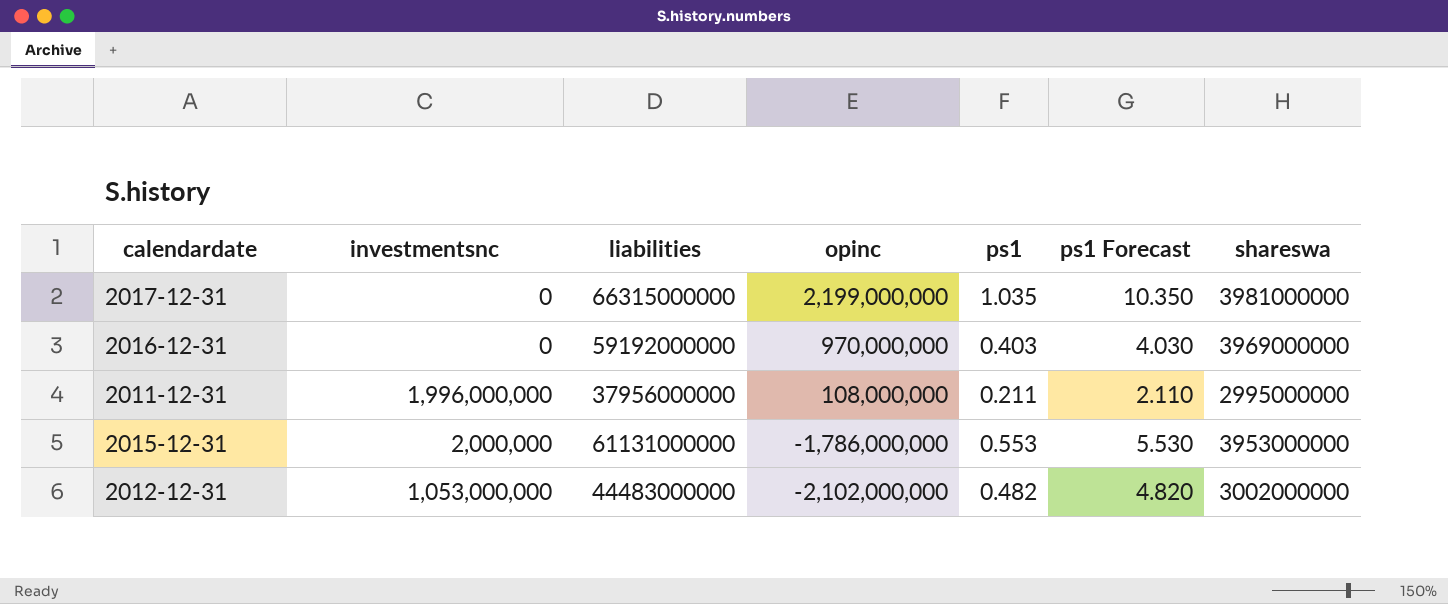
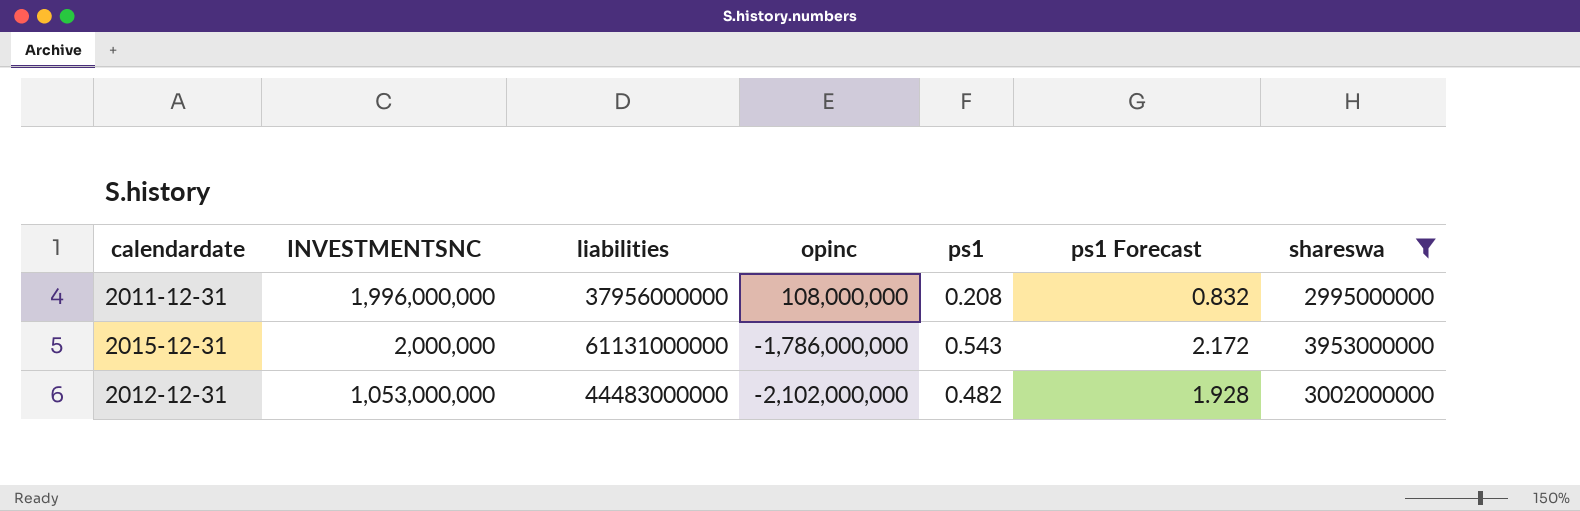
filter: none -> shareswa <= 3953000000
column name: investmentsnc -> INVESTMENTSNC
column ps1 Forecast | formula: [ps1] * 10 -> [ps1] * 4
2011-12-31 | ps1: 0.211 -> 0.208
2015-12-31 | ps1: 0.553 -> 0.543

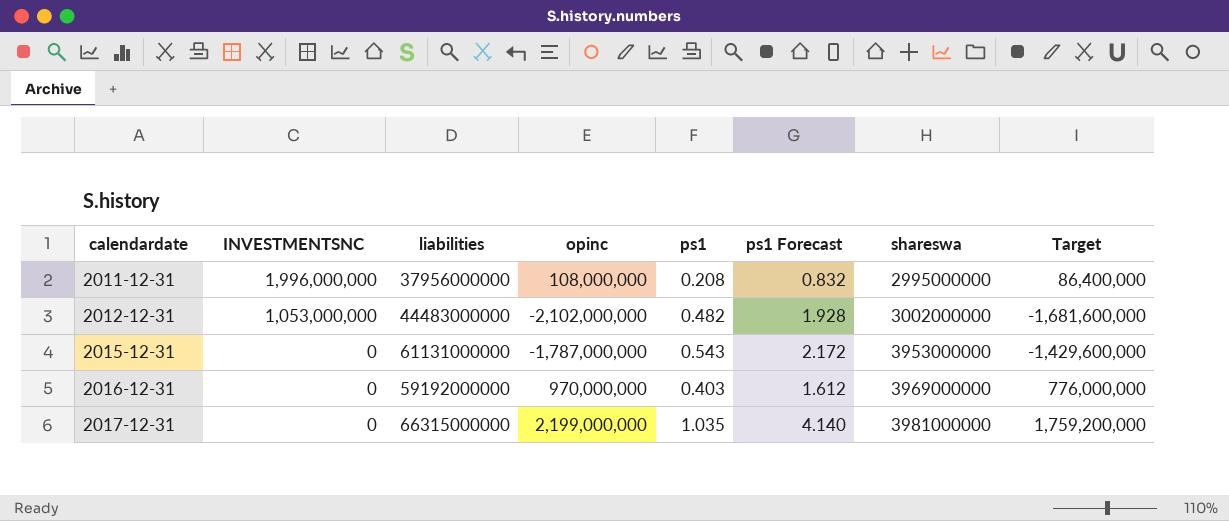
filter: shareswa <= 3953000000 -> none
row order: opinc descending -> calendardate ascending
column Target | formula: none -> [opinc] * 0.8
2015-12-31 | INVESTMENTSNC: 2,000,000 -> 0
2015-12-31 | opinc: -1,786,000,000 -> -1,787,000,000

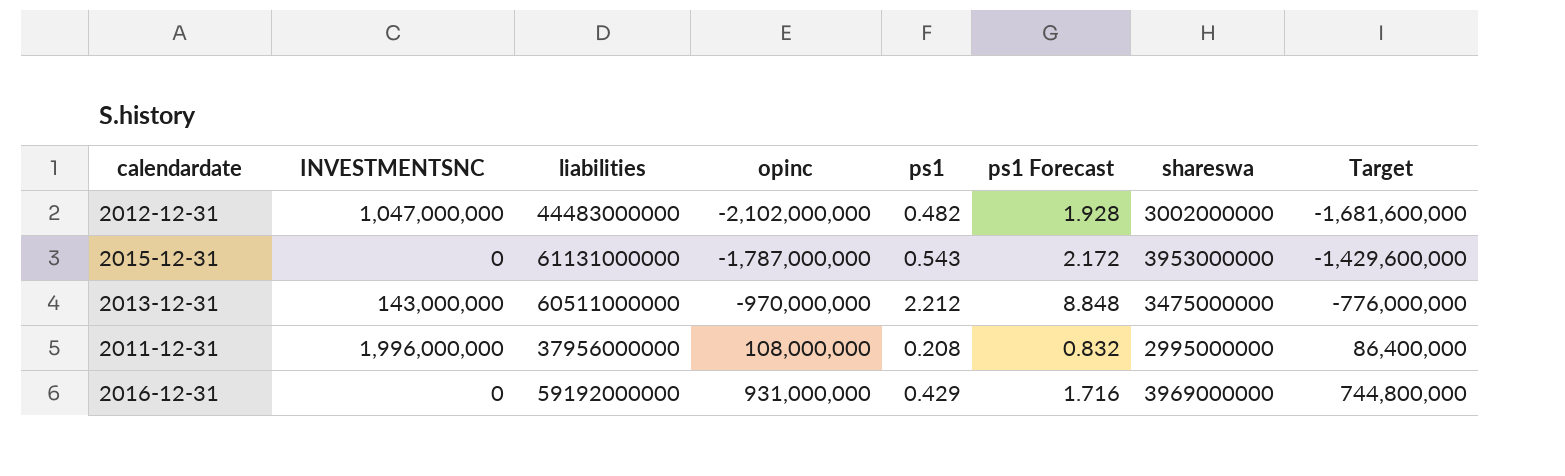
row order: calendardate ascending -> opinc ascending
row 2017-12-31: 0 | 66315000000 | 2,199,000,000 | 1.035 | 4.140 | 3981000000 | 1,759,200,000 -> none
2012-12-31 | INVESTMENTSNC: 1,053,000,000 -> 1,047,000,000
row 2013-12-31: none -> 143,000,000 | 60511000000 | -970,000,000 | 2.212 | 8.848 | 3475000000 | -776,000,000
2016-12-31 | opinc: 970,000,000 -> 931,000,000
2016-12-31 | ps1: 0.403 -> 0.429
2016-12-31 | ps1 Forecast: 1.612 -> 1.716
2016-12-31 | Target: 776,000,000 -> 744,800,000

